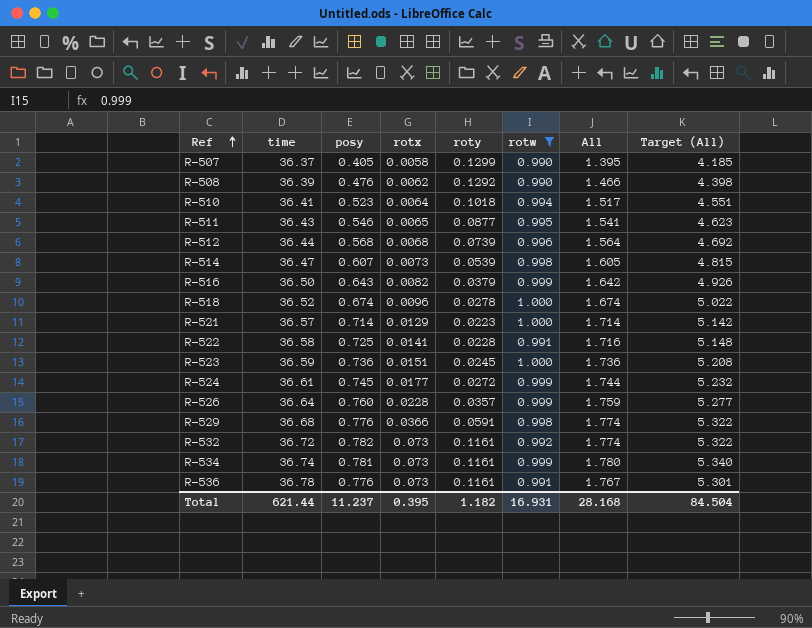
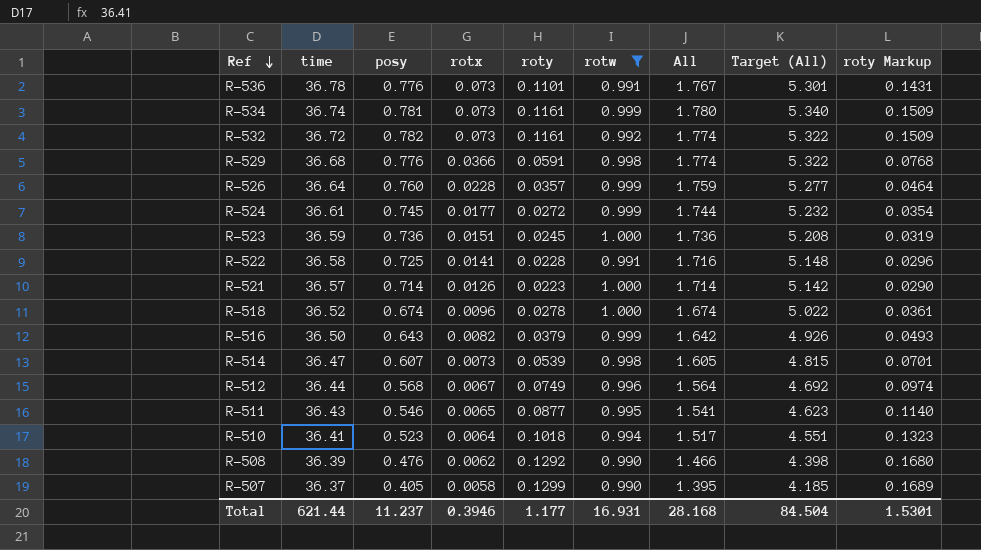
row order: Ref ascending -> Ref descending
column roty Markup | formula: none -> [roty] * 1.3
R-536 | roty: 0.1161 -> 0.1101
R-521 | rotx: 0.0129 -> 0.0126
R-512 | rotx: 0.0068 -> 0.0067
R-512 | roty: 0.0739 -> 0.0749
Total | rotx: 0.395 -> 0.3946
Total | roty: 1.182 -> 1.177

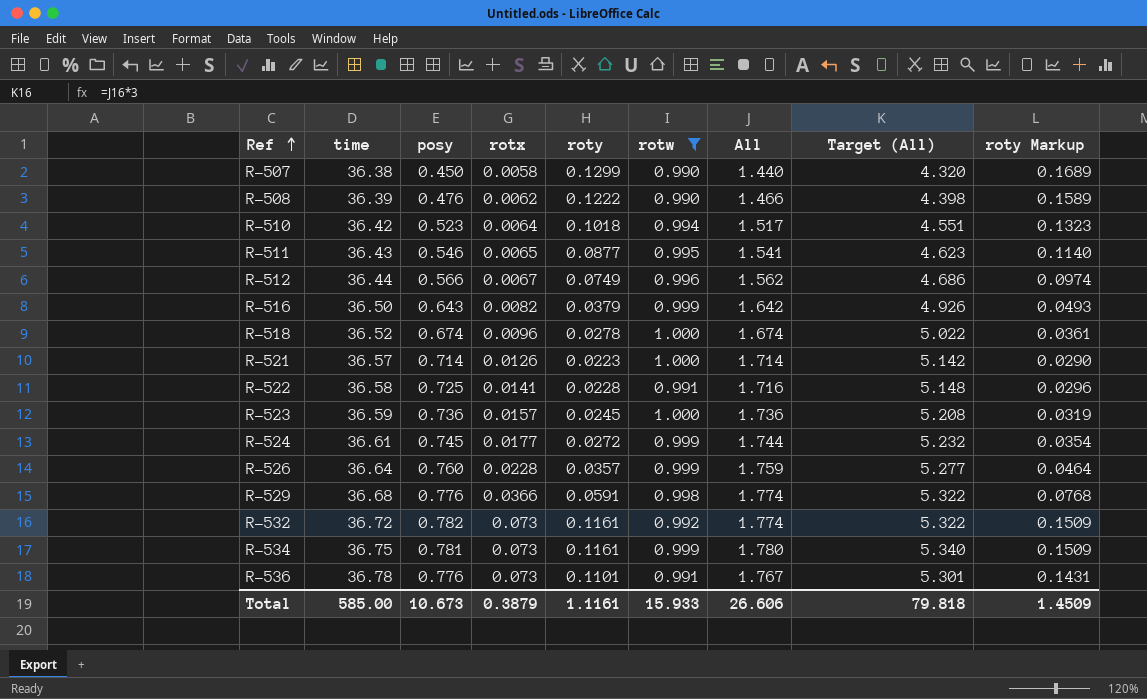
row order: Ref descending -> Ref ascending
row R-514: 36.47 | 0.607 | 0.0073 | 0.0539 | 0.998 | 1.605 | 4.815 | 0.0701 -> none
R-507 | time: 36.37 -> 36.38
R-507 | posy: 0.405 -> 0.450
R-507 | All: 1.395 -> 1.440
R-507 | Target (All): 4.185 -> 4.320
R-508 | roty: 0.1292 -> 0.1222
R-508 | roty Markup: 0.1680 -> 0.1589
R-510 | time: 36.41 -> 36.42
R-512 | posy: 0.568 -> 0.566
R-512 | All: 1.564 -> 1.562
R-512 | Target (All): 4.692 -> 4.686
R-523 | rotx: 0.0151 -> 0.0157
R-534 | time: 36.74 -> 36.75
Total | time: 621.44 -> 585.00
Total | posy: 11.237 -> 10.673
Total | rotx: 0.3946 -> 0.3879
Total | roty: 1.177 -> 1.1161
Total | rotw: 16.931 -> 15.933
Total | All: 28.168 -> 26.606
Total | Target (All): 84.504 -> 79.818
Total | roty Markup: 1.5301 -> 1.4509

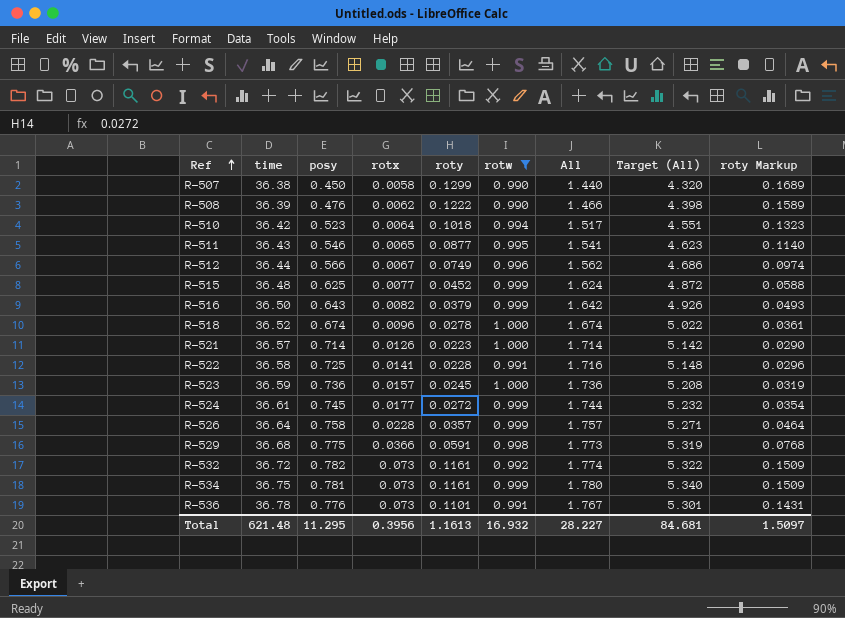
row R-515: none -> 36.48 | 0.625 | 0.0077 | 0.0452 | 0.999 | 1.624 | 4.872 | 0.0588
R-526 | posy: 0.760 -> 0.758
R-526 | All: 1.759 -> 1.757
R-526 | Target (All): 5.277 -> 5.271
R-529 | posy: 0.776 -> 0.775
R-529 | All: 1.774 -> 1.773
R-529 | Target (All): 5.322 -> 5.319
Total | time: 585.00 -> 621.48
Total | posy: 10.673 -> 11.295
Total | rotx: 0.3879 -> 0.3956
Total | roty: 1.1161 -> 1.1613
Total | rotw: 15.933 -> 16.932
Total | All: 26.606 -> 28.227
Total | Target (All): 79.818 -> 84.681
Total | roty Markup: 1.4509 -> 1.5097

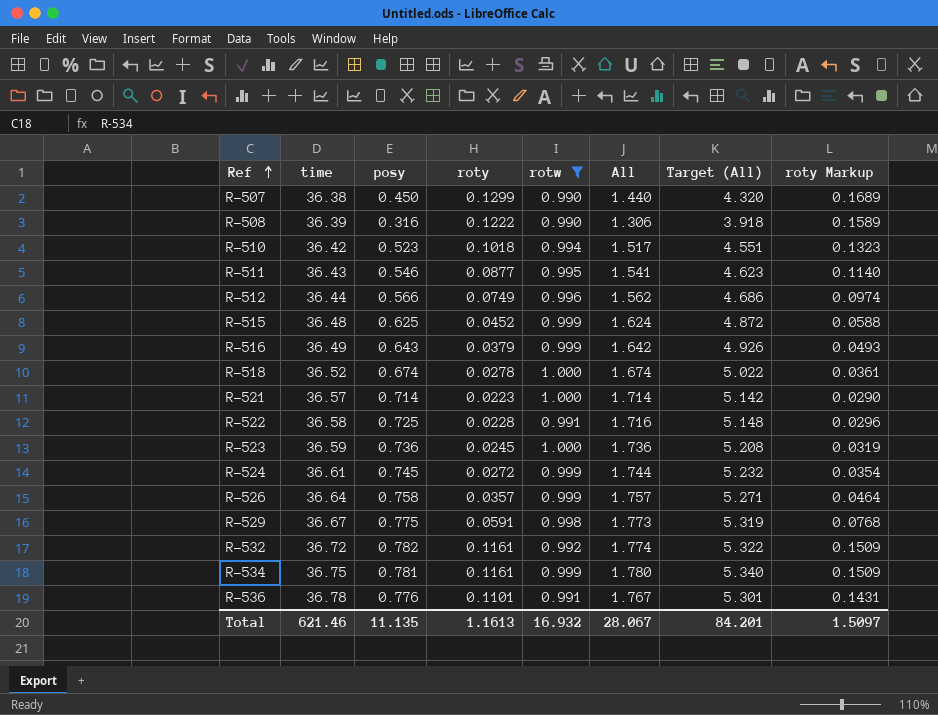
column rotx | position: 4 -> none
R-508 | posy: 0.476 -> 0.316
R-508 | All: 1.466 -> 1.306
R-508 | Target (All): 4.398 -> 3.918
R-516 | time: 36.50 -> 36.49
R-529 | time: 36.68 -> 36.67
Total | time: 621.48 -> 621.46
Total | posy: 11.295 -> 11.135
Total | All: 28.227 -> 28.067
Total | Target (All): 84.681 -> 84.201

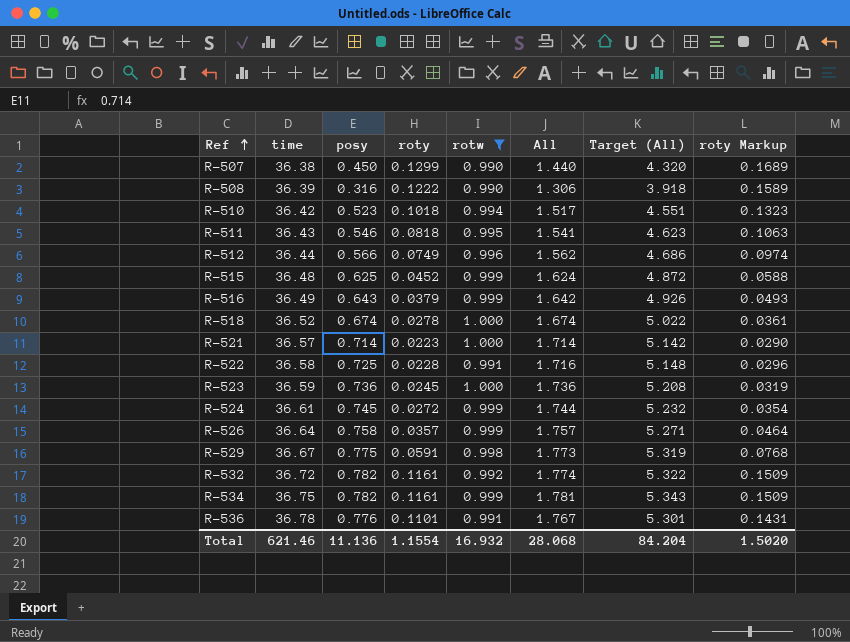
R-511 | roty: 0.0877 -> 0.0818
R-511 | roty Markup: 0.1140 -> 0.1063
R-534 | posy: 0.781 -> 0.782
R-534 | All: 1.780 -> 1.781
R-534 | Target (All): 5.340 -> 5.343
Total | posy: 11.135 -> 11.136
Total | roty: 1.1613 -> 1.1554
Total | All: 28.067 -> 28.068
Total | Target (All): 84.201 -> 84.204
Total | roty Markup: 1.5097 -> 1.5020

